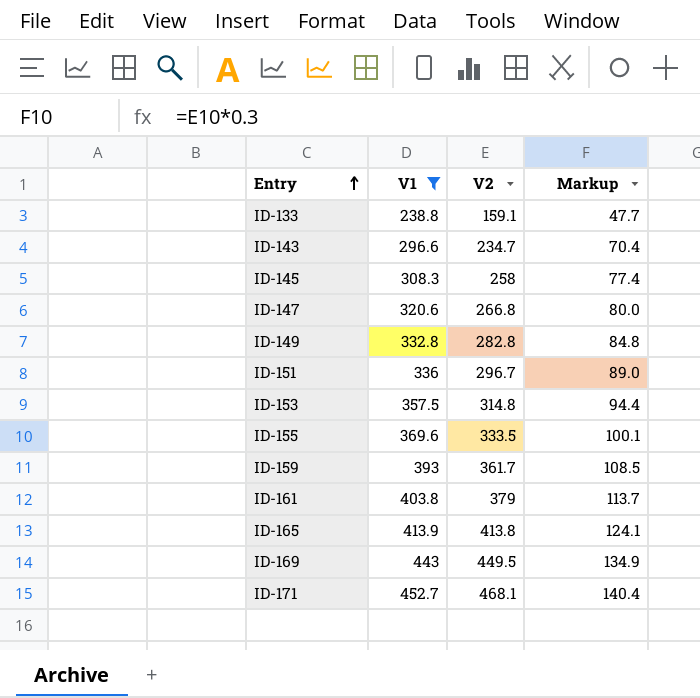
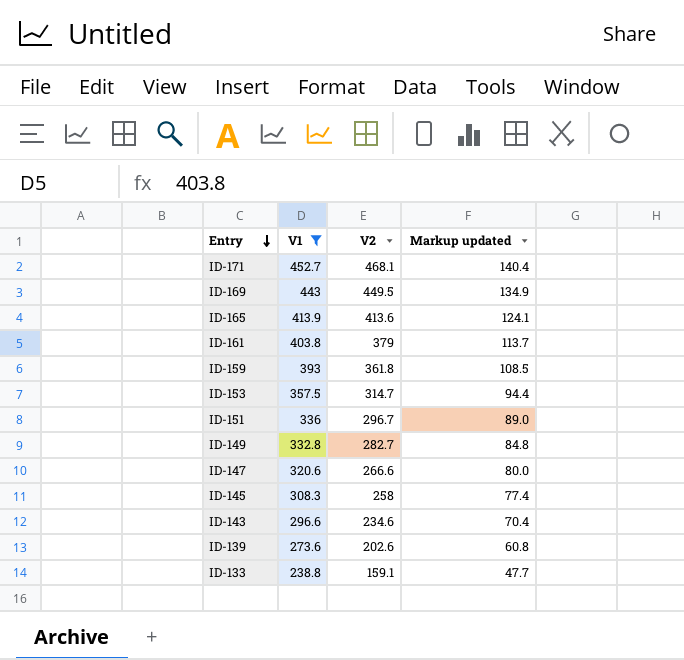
row order: Entry ascending -> Entry descending
column name: Markup -> Markup updated
row ID-155: 369.6 | 333.5 | 100.1 -> none
ID-165 | V2: 413.8 -> 413.6
ID-159 | V2: 361.7 -> 361.8
ID-153 | V2: 314.8 -> 314.7
ID-149 | V2: 282.8 -> 282.7
ID-147 | V2: 266.8 -> 266.6
ID-143 | V2: 234.7 -> 234.6
row ID-139: none -> 273.6 | 202.6 | 60.8

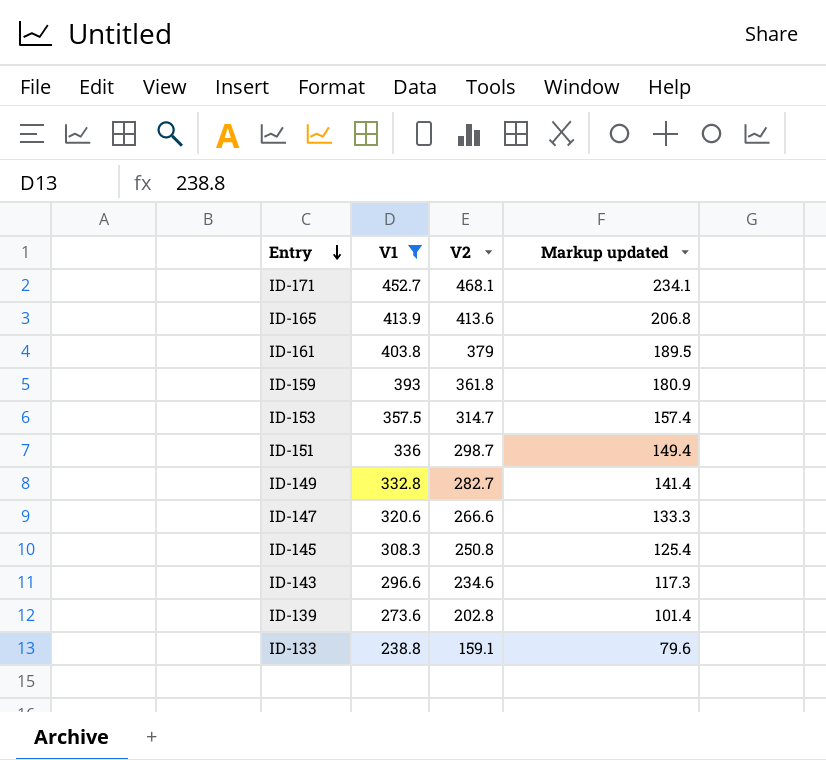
column Markup updated | formula: [V2] * 0.3 -> [V2] * 0.5
row ID-169: 443 | 449.5 | 134.9 -> none
ID-151 | V2: 296.7 -> 298.7
ID-145 | V2: 258 -> 250.8
ID-139 | V2: 202.6 -> 202.8

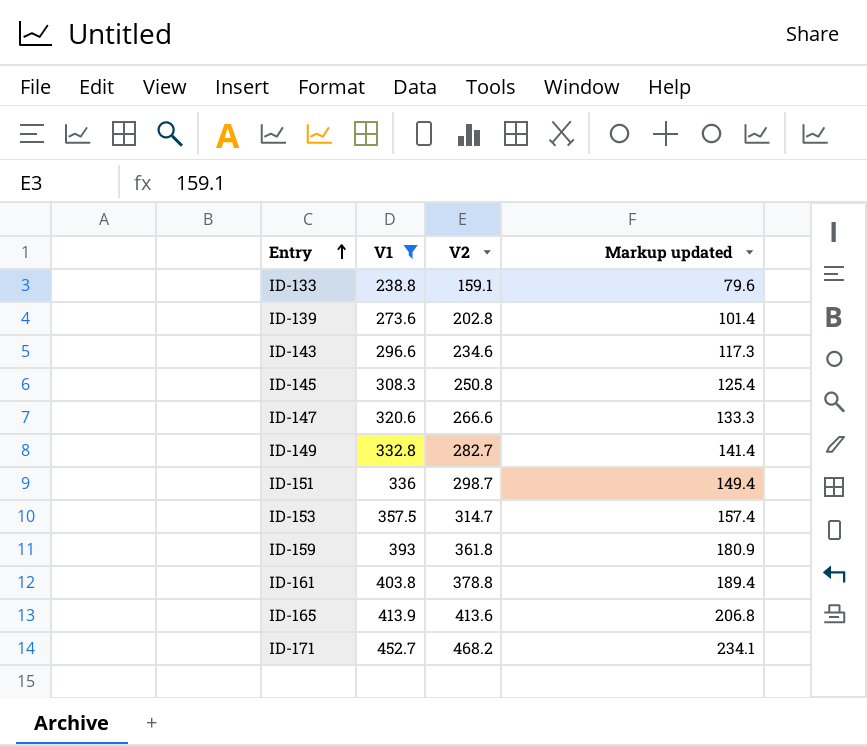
row order: Entry descending -> Entry ascending
ID-161 | V2: 379 -> 378.8
ID-161 | Markup updated: 189.5 -> 189.4
ID-171 | V2: 468.1 -> 468.2

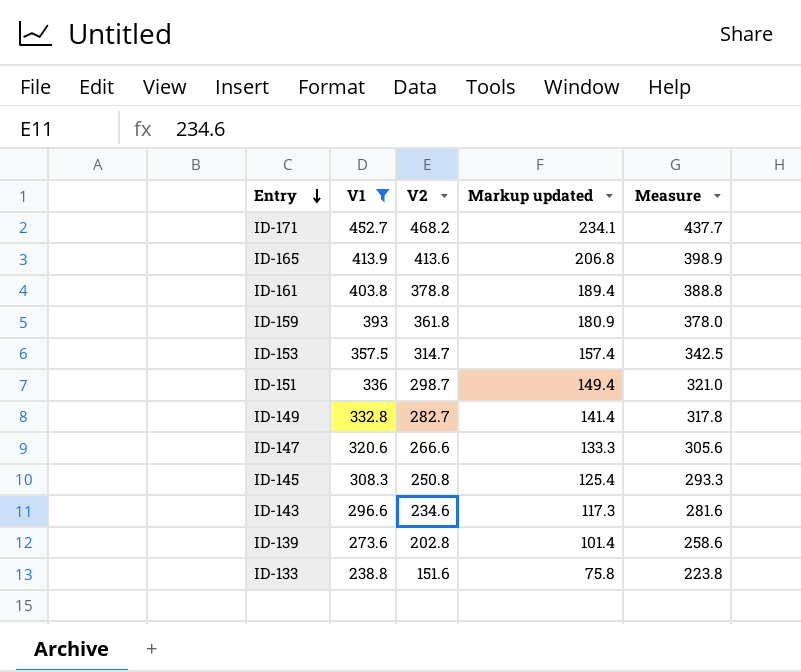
row order: Entry ascending -> Entry descending
column Measure | formula: none -> [V1] - 15
ID-133 | V2: 159.1 -> 151.6
ID-133 | Markup updated: 79.6 -> 75.8

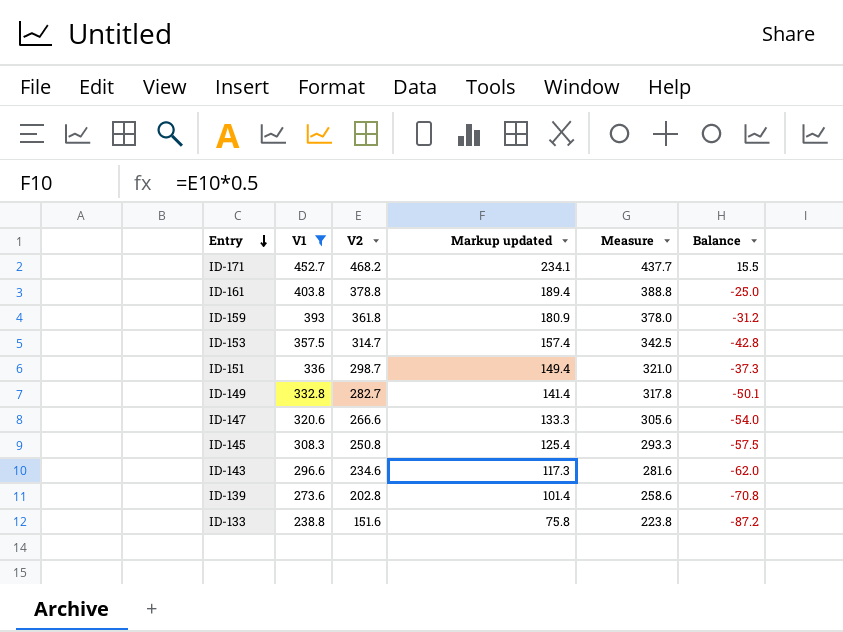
column Balance | formula: none -> [V2] - [V1]
row ID-165: 413.9 | 413.6 | 206.8 | 398.9 -> none

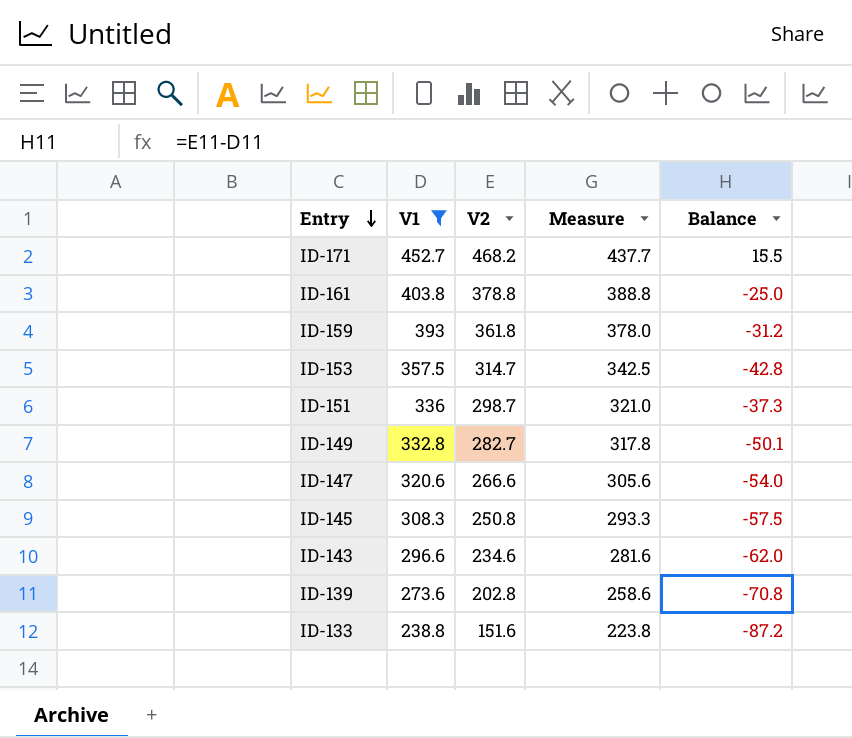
column Markup updated | formula: [V2] * 0.5 -> none

